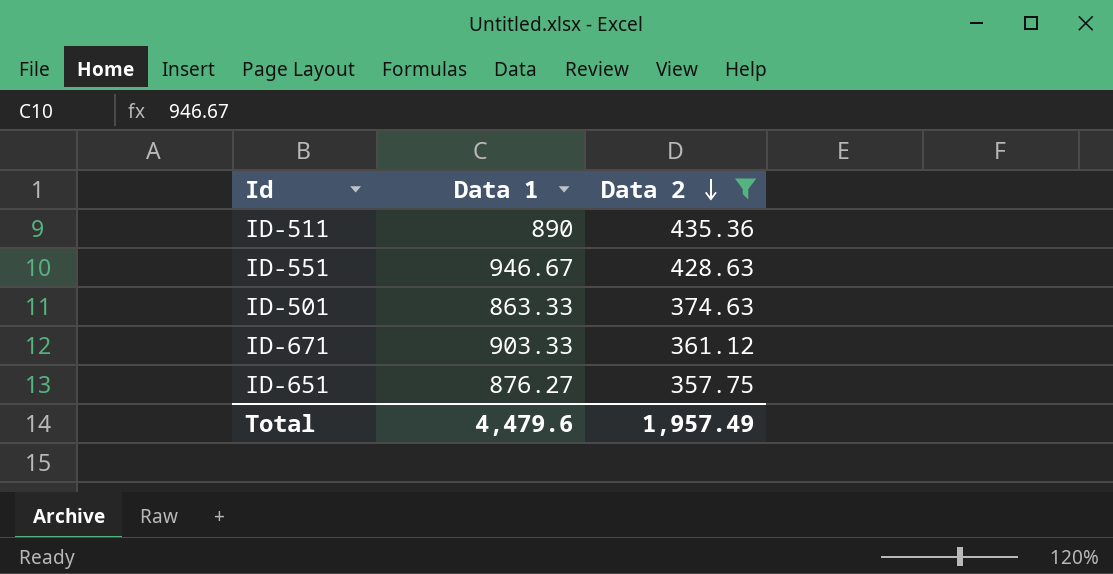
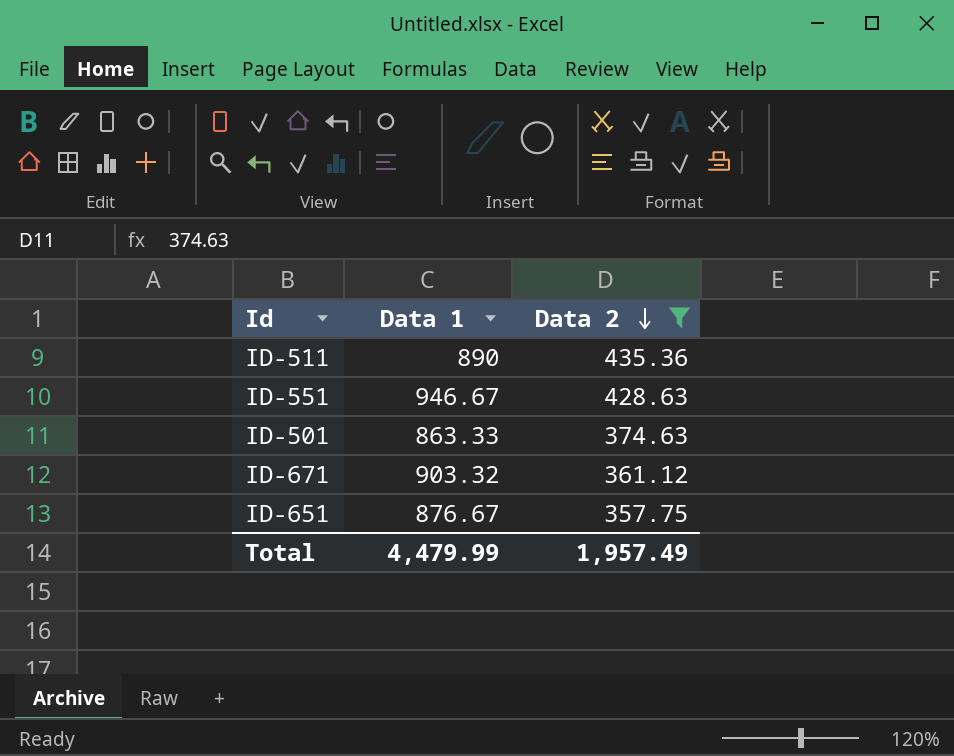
ID-671 | Data 1: 903.33 -> 903.32
ID-651 | Data 1: 876.27 -> 876.67
Total | Data 1: 4,479.6 -> 4,479.99

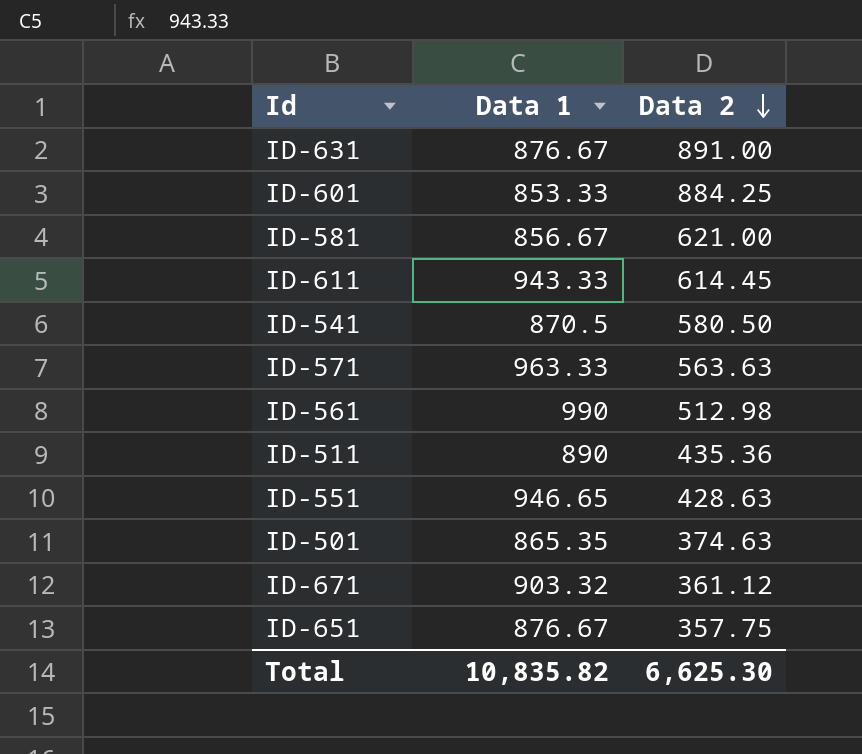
filter: Data 2 <= 435.36 -> none
ID-551 | Data 1: 946.67 -> 946.65
ID-501 | Data 1: 863.33 -> 865.35
Total | Data 1: 4,479.99 -> 10,835.82
Total | Data 2: 1,957.49 -> 6,625.30

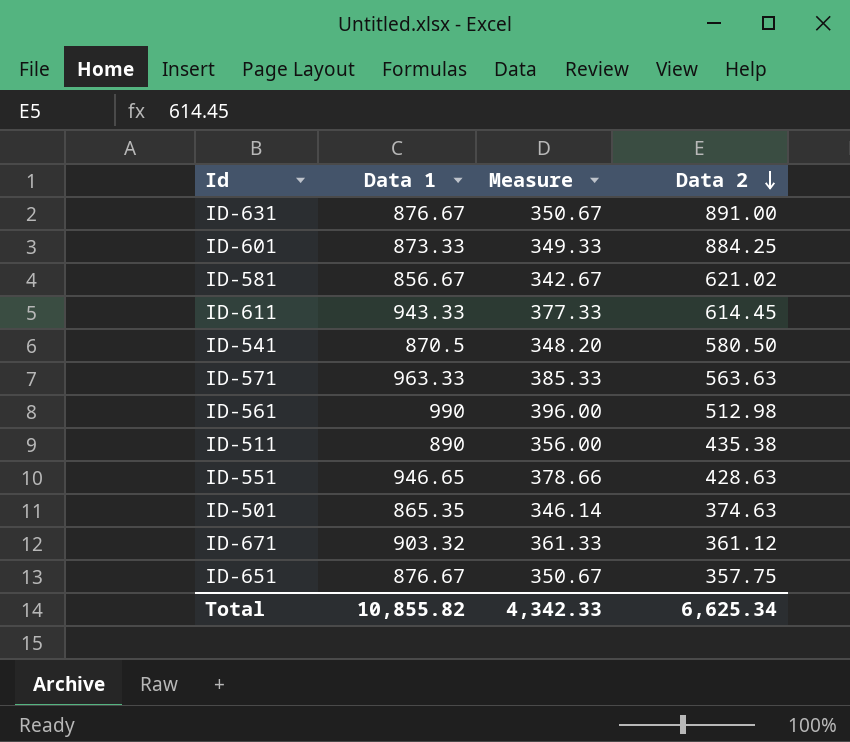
column Measure | formula: none -> [Data 1] * 0.4
ID-601 | Data 1: 853.33 -> 873.33
ID-581 | Data 2: 621.00 -> 621.02
ID-511 | Data 2: 435.36 -> 435.38
Total | Data 1: 10,835.82 -> 10,855.82
Total | Data 2: 6,625.30 -> 6,625.34

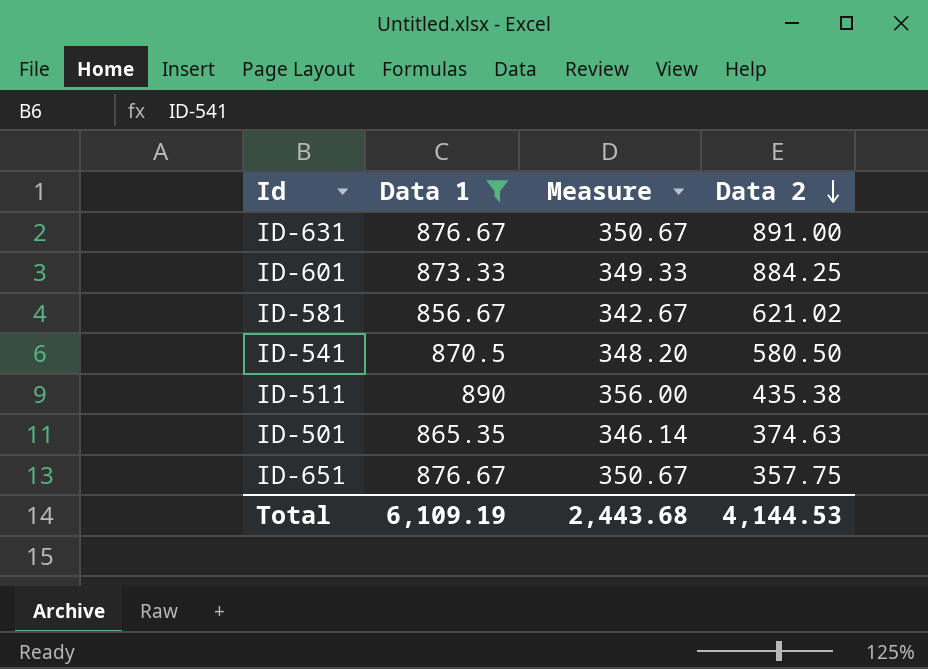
filter: none -> Data 1 <= 890
Total | Data 1: 10,855.82 -> 6,109.19
Total | Measure: 4,342.33 -> 2,443.68
Total | Data 2: 6,625.34 -> 4,144.53

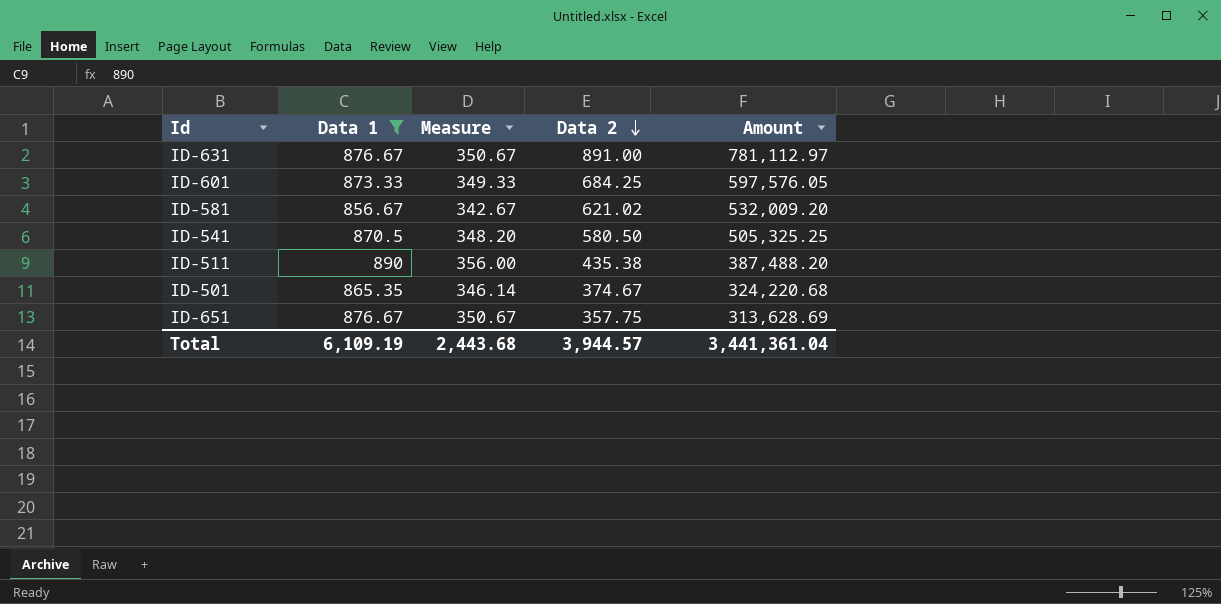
column Amount | formula: none -> [Data 1] * [Data 2]
ID-601 | Data 2: 884.25 -> 684.25
ID-501 | Data 2: 374.63 -> 374.67
Total | Data 2: 4,144.53 -> 3,944.57

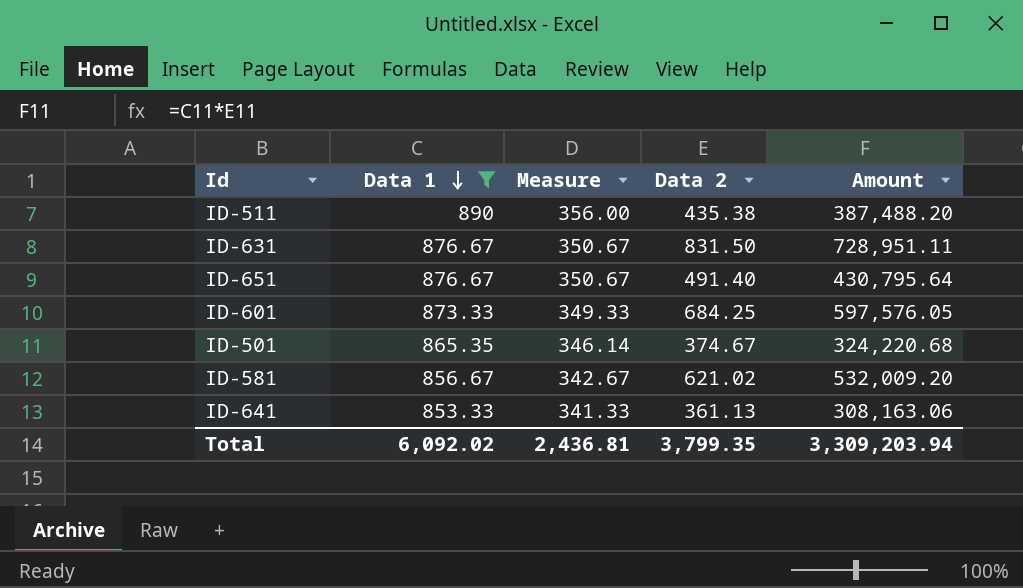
row order: Data 2 descending -> Data 1 descending
row ID-541: 870.5 | 348.20 | 580.50 | 505,325.25 -> none
ID-631 | Data 2: 891.00 -> 831.50
ID-631 | Amount: 781,112.97 -> 728,951.11
ID-651 | Data 2: 357.75 -> 491.40
ID-651 | Amount: 313,628.69 -> 430,795.64
row ID-641: none -> 853.33 | 341.33 | 361.13 | 308,163.06
Total | Data 1: 6,109.19 -> 6,092.02
Total | Measure: 2,443.68 -> 2,436.81
Total | Data 2: 3,944.57 -> 3,799.35
Total | Amount: 3,441,361.04 -> 3,309,203.94

